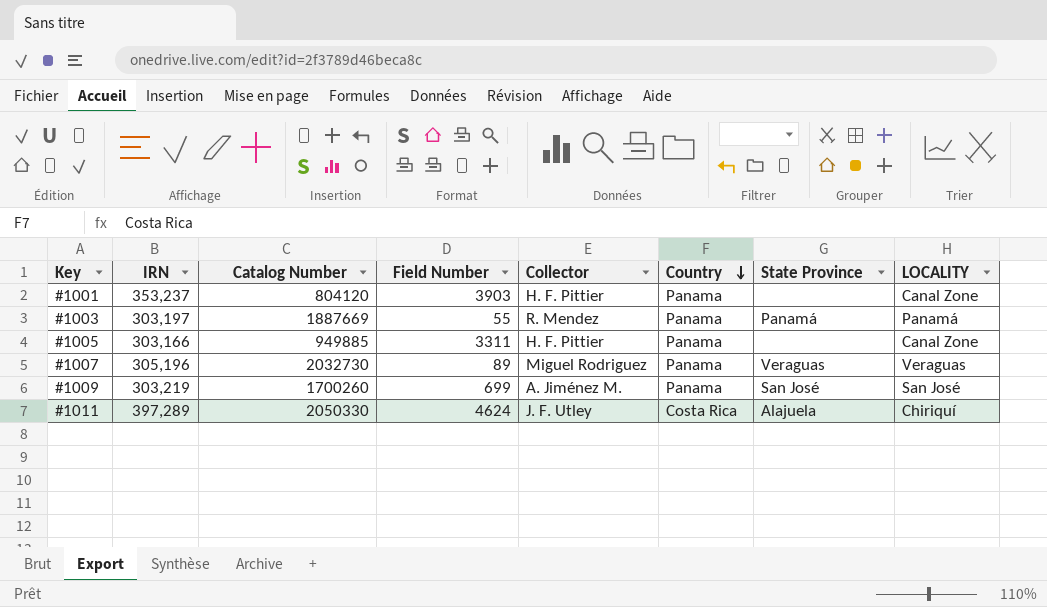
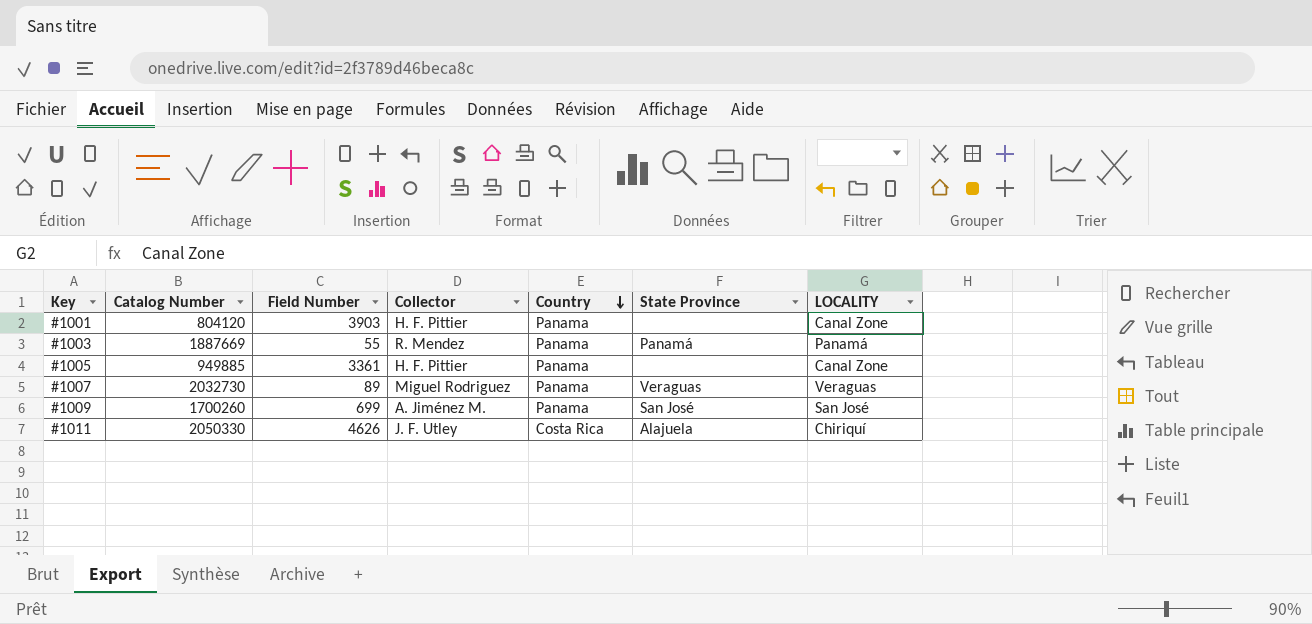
column IRN | position: 2 -> none
#1005 | Field Number: 3311 -> 3361
#1011 | Field Number: 4624 -> 4626

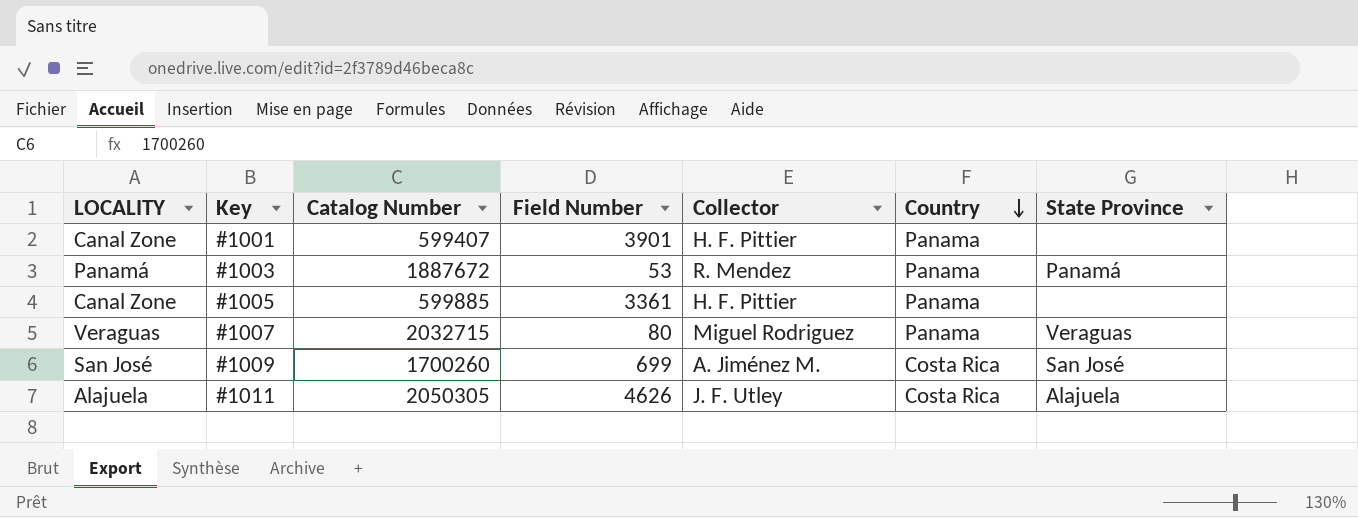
column LOCALITY | position: 7 -> 1
#1001 | Catalog Number: 804120 -> 599407
#1001 | Field Number: 3903 -> 3901
#1003 | Catalog Number: 1887669 -> 1887672
#1003 | Field Number: 55 -> 53
#1005 | Catalog Number: 949885 -> 599885
#1007 | Catalog Number: 2032730 -> 2032715
#1007 | Field Number: 89 -> 80
#1009 | Country: Panama -> Costa Rica
#1011 | LOCALITY: Chiriquí -> Alajuela
#1011 | Catalog Number: 2050330 -> 2050305

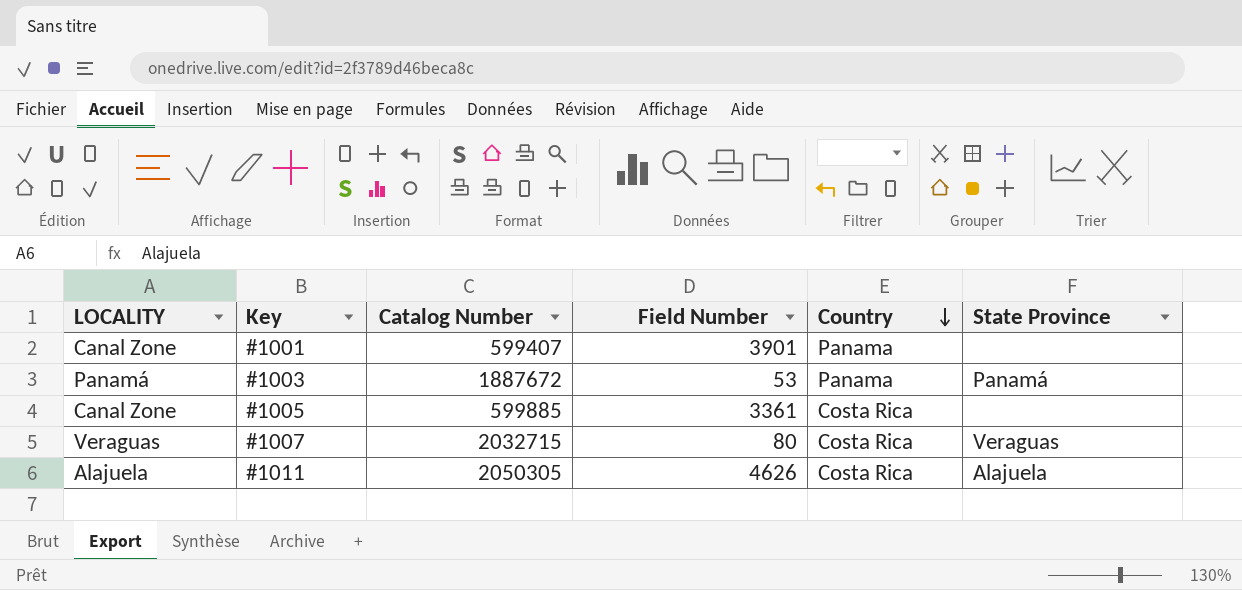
column Collector | position: 5 -> none
row #1009: San José | 1700260 | 699 | A. Jiménez M. | Costa Rica | San José -> none
#1005 | Country: Panama -> Costa Rica
#1007 | Country: Panama -> Costa Rica

